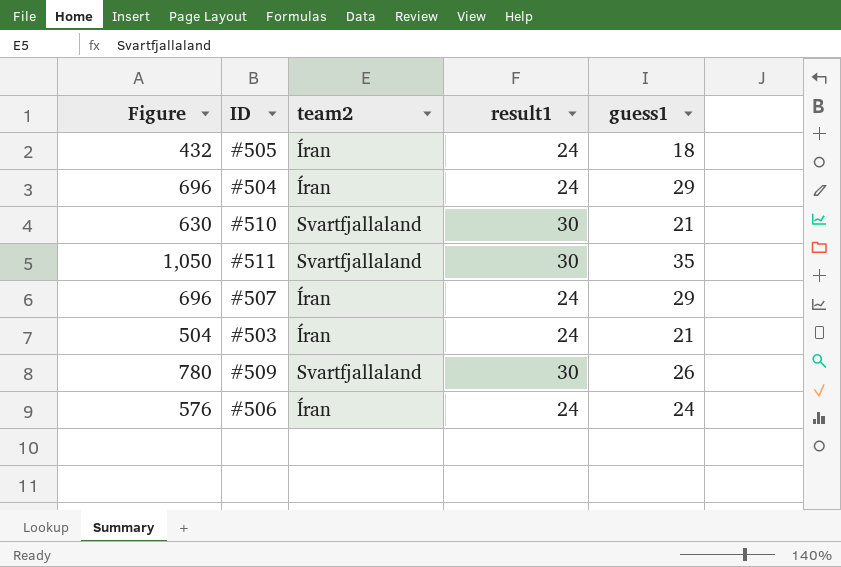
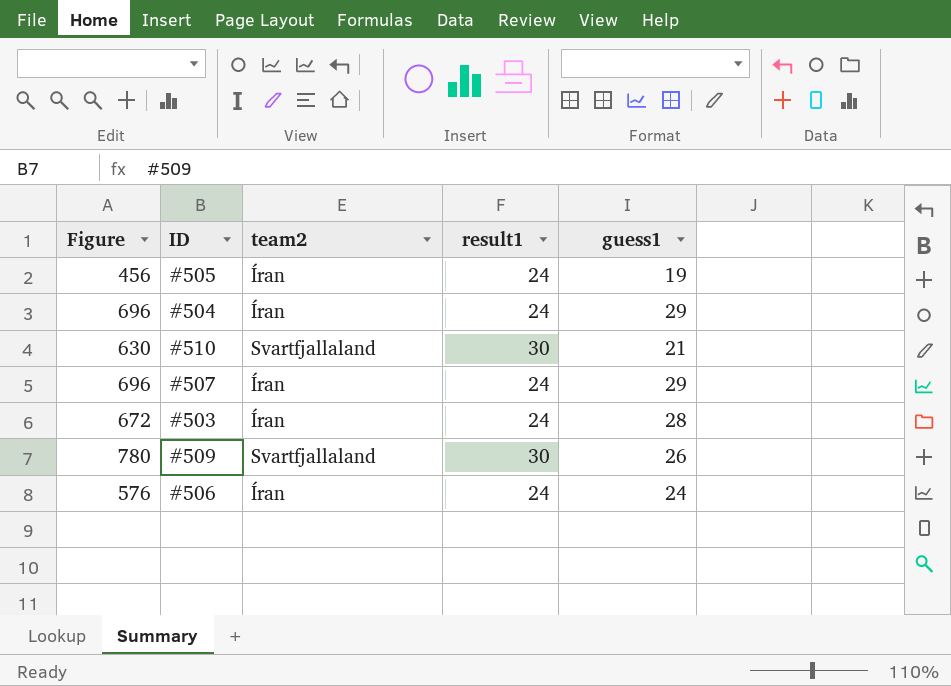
row #511: 1,050 | Svartfjallaland | 30 | 35 -> none
#505 | Figure: 432 -> 456
#505 | guess1: 18 -> 19
#503 | Figure: 504 -> 672
#503 | guess1: 21 -> 28

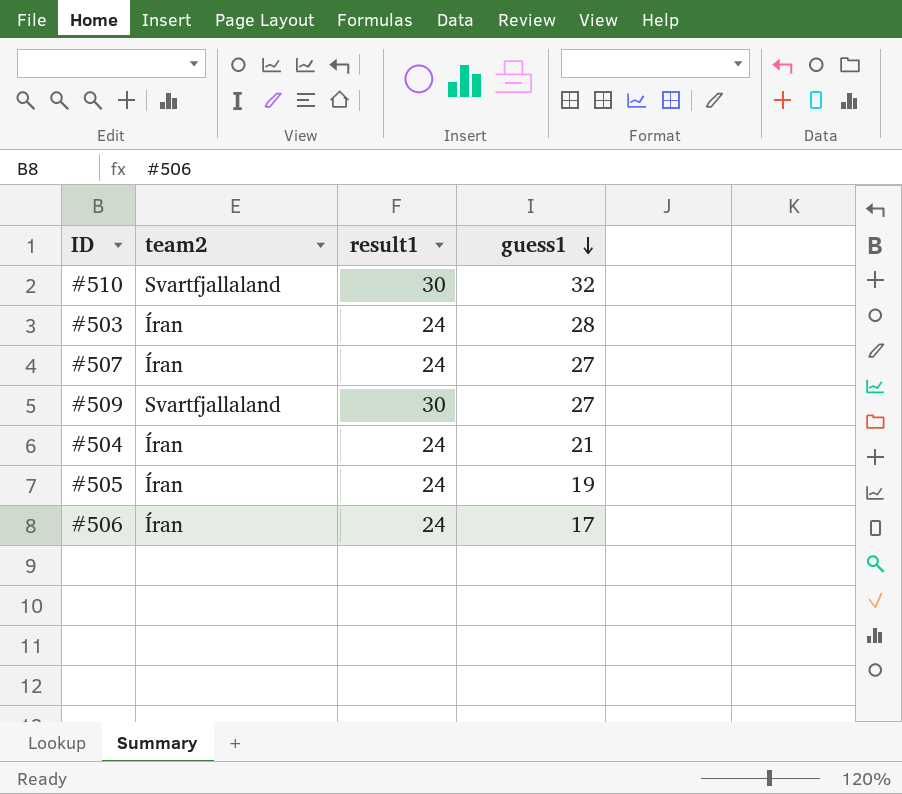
row order: none -> guess1 descending
column Figure | formula: [result1] * [guess1] -> none
#510 | guess1: 21 -> 32
#507 | guess1: 29 -> 27
#509 | guess1: 26 -> 27
#504 | guess1: 29 -> 21
#506 | guess1: 24 -> 17

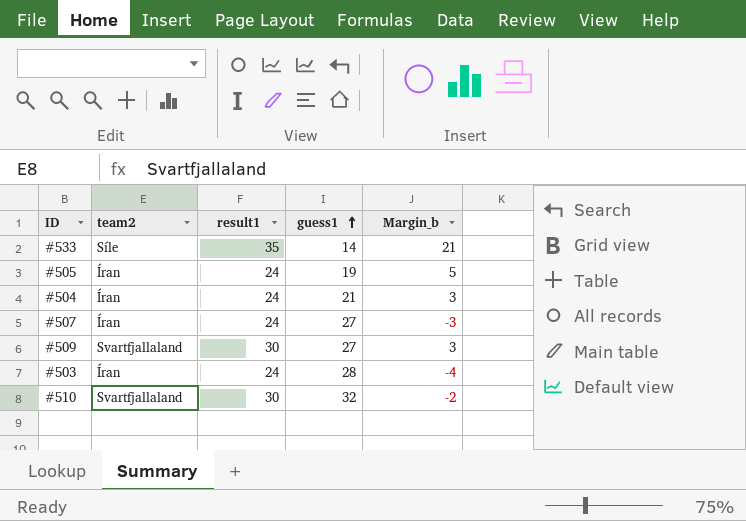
row order: guess1 descending -> guess1 ascending
column Margin_b | formula: none -> [result1] - [guess1]
row #506: Íran | 24 | 17 -> none
row #533: none -> Síle | 35 | 14 | 21

